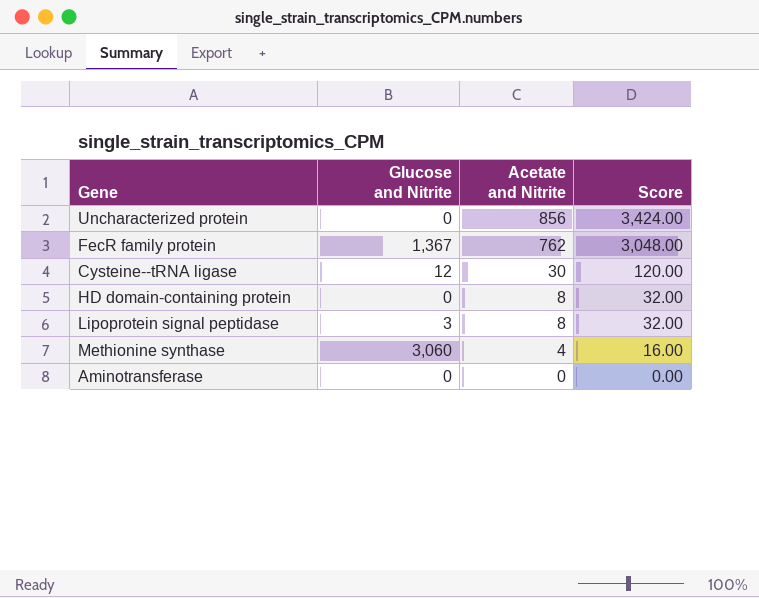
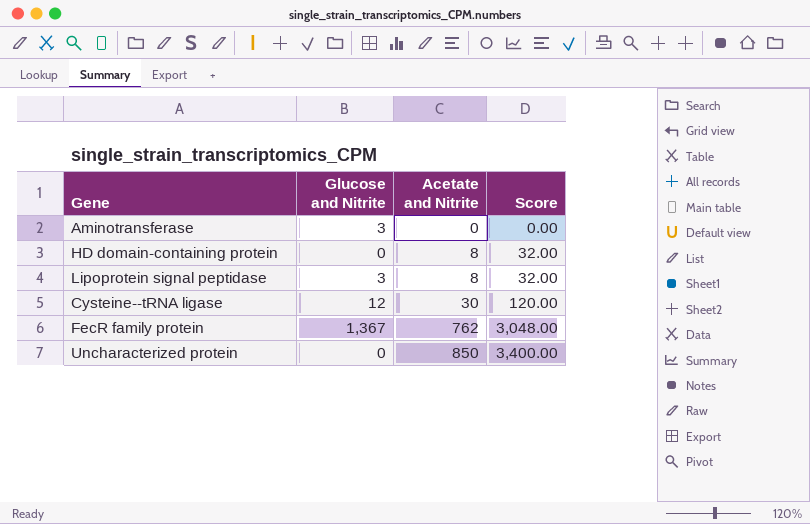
row order: Acetate and Nitrite descending -> Acetate and Nitrite ascending
row Methionine synthase: 3,060 | 4 | 16.00 -> none
Aminotransferase | Glucose and Nitrite: 0 -> 3
Uncharacterized protein | Acetate and Nitrite: 856 -> 850
Uncharacterized protein | Score: 3,424.00 -> 3,400.00

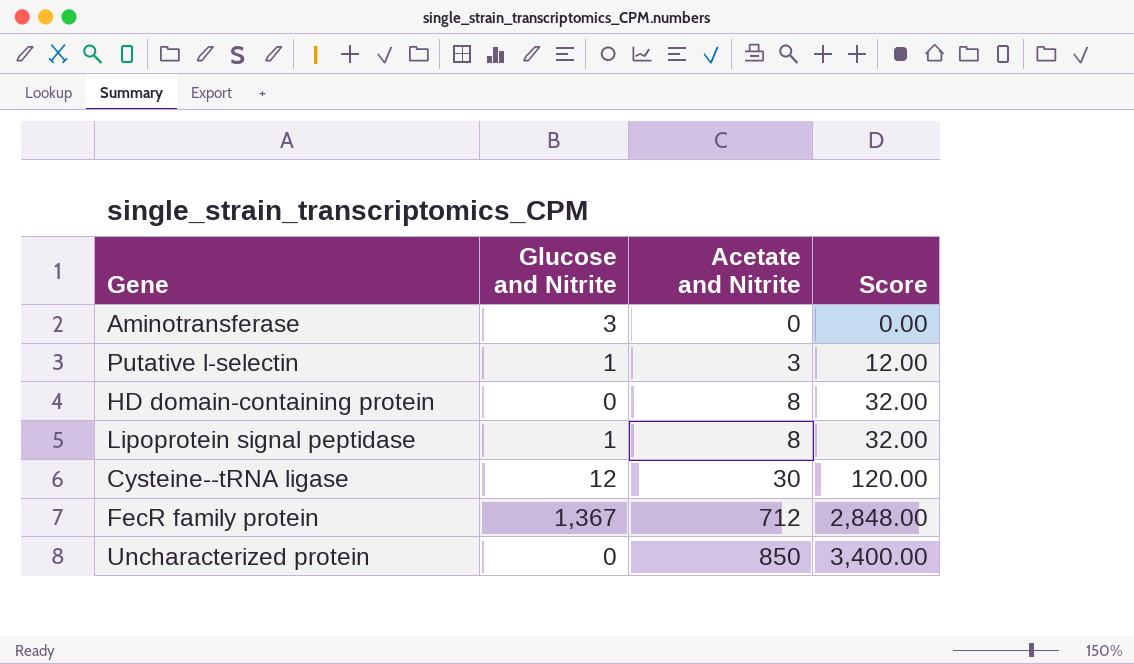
row Putative l-selectin: none -> 1 | 3 | 12.00
Lipoprotein signal peptidase | Glucose and Nitrite: 3 -> 1
FecR family protein | Acetate and Nitrite: 762 -> 712
FecR family protein | Score: 3,048.00 -> 2,848.00

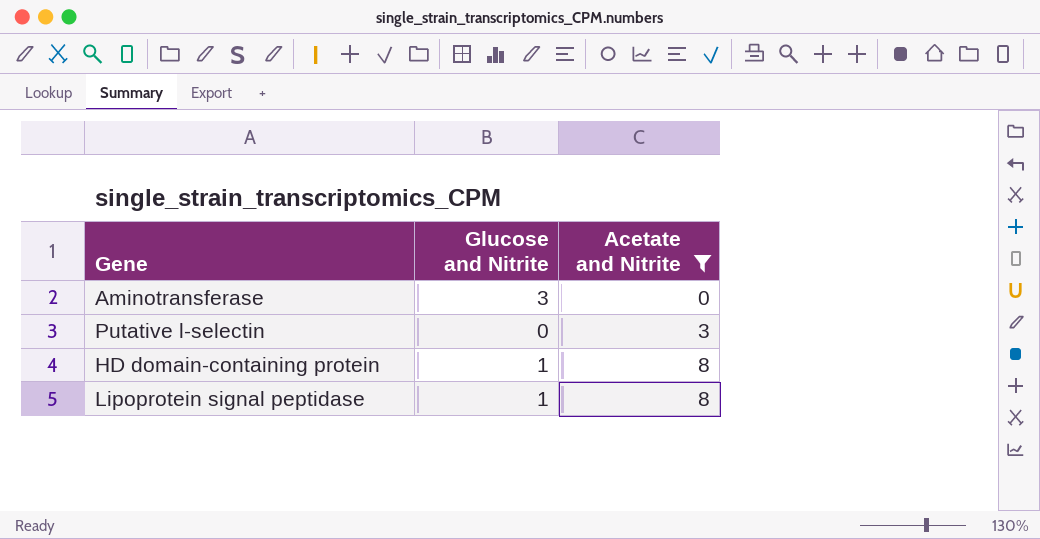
filter: none -> Acetate and Nitrite <= 8
column Score | formula: [Acetate and Nitrite] * 4 -> none
Putative l-selectin | Glucose and Nitrite: 1 -> 0
HD domain-containing protein | Glucose and Nitrite: 0 -> 1

